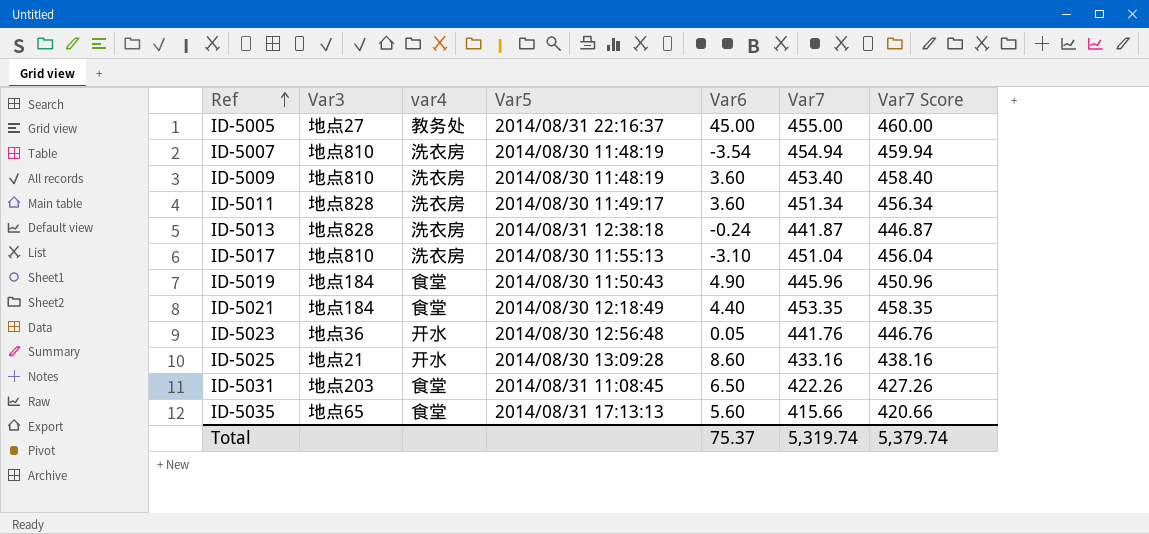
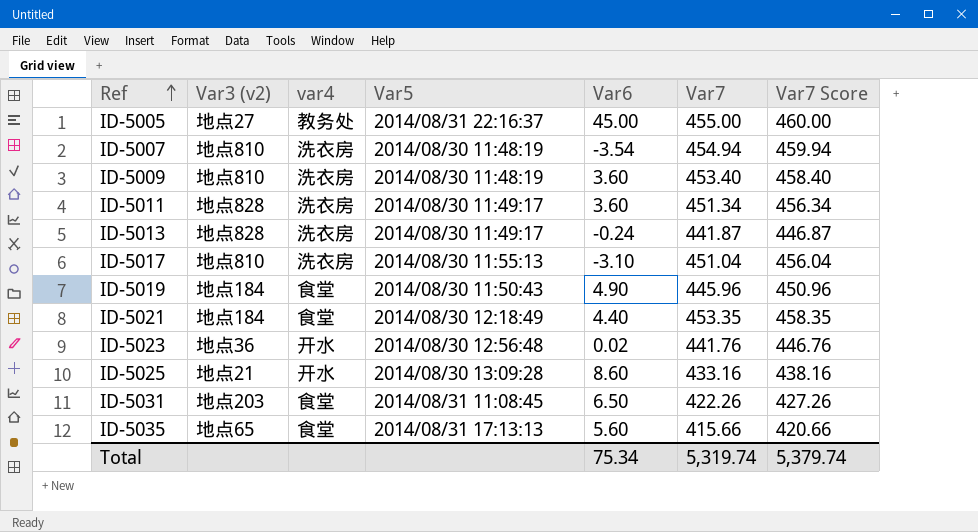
column name: Var3 -> Var3 (v2)
ID-5013 | Var5: 2014/08/31 12:38:18 -> 2014/08/30 11:49:17
ID-5023 | Var6: 0.05 -> 0.02
Total | Var6: 75.37 -> 75.34

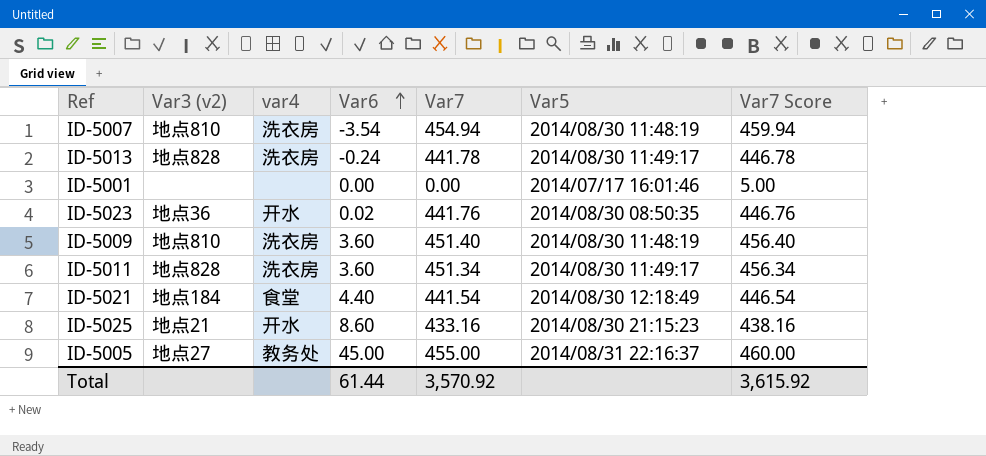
row order: Ref ascending -> Var6 ascending
column Var5 | position: 4 -> 6
row ID-5017: 地点810 | 洗衣房 | 2014/08/30 11:55:13 | -3.10 | 451.04 | 456.04 -> none
row ID-5019: 地点184 | 食堂 | 2014/08/30 11:50:43 | 4.90 | 445.96 | 450.96 -> none
row ID-5031: 地点203 | 食堂 | 2014/08/31 11:08:45 | 6.50 | 422.26 | 427.26 -> none
row ID-5035: 地点65 | 食堂 | 2014/08/31 17:13:13 | 5.60 | 415.66 | 420.66 -> none
ID-5013 | Var7: 441.87 -> 441.78
ID-5013 | Var7 Score: 446.87 -> 446.78
row ID-5001: none -> none | none | 0.00 | 0.00 | 2014/07/17 16:01:46 | 5.00
ID-5023 | Var5: 2014/08/30 12:56:48 -> 2014/08/30 08:50:35
ID-5009 | Var7: 453.40 -> 451.40
ID-5009 | Var7 Score: 458.40 -> 456.40
ID-5021 | Var7: 453.35 -> 441.54
ID-5021 | Var7 Score: 458.35 -> 446.54
ID-5025 | Var5: 2014/08/30 13:09:28 -> 2014/08/30 21:15:23
Total | Var6: 75.34 -> 61.44
Total | Var7: 5,319.74 -> 3,570.92
Total | Var7 Score: 5,379.74 -> 3,615.92

